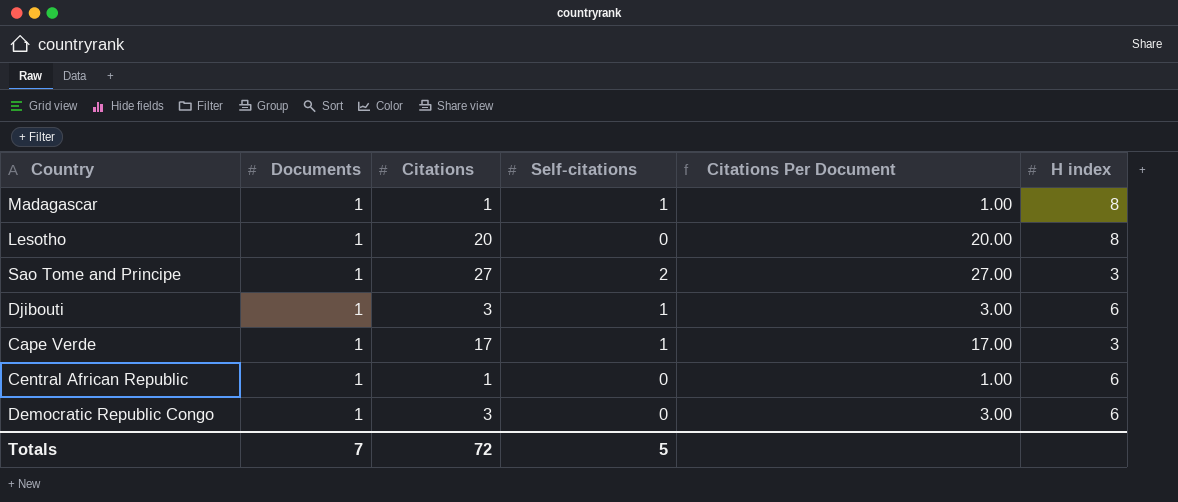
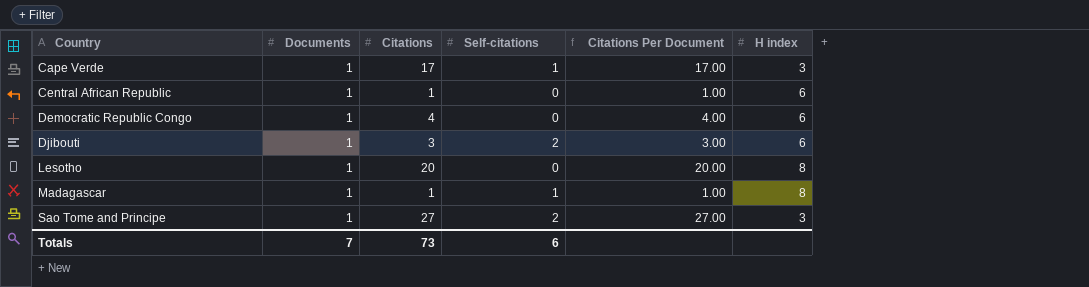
row order: none -> Country ascending
Democratic Republic Congo | Citations: 3 -> 4
Democratic Republic Congo | Citations Per Document: 3.00 -> 4.00
Djibouti | Self-citations: 1 -> 2
Totals | Citations: 72 -> 73
Totals | Self-citations: 5 -> 6

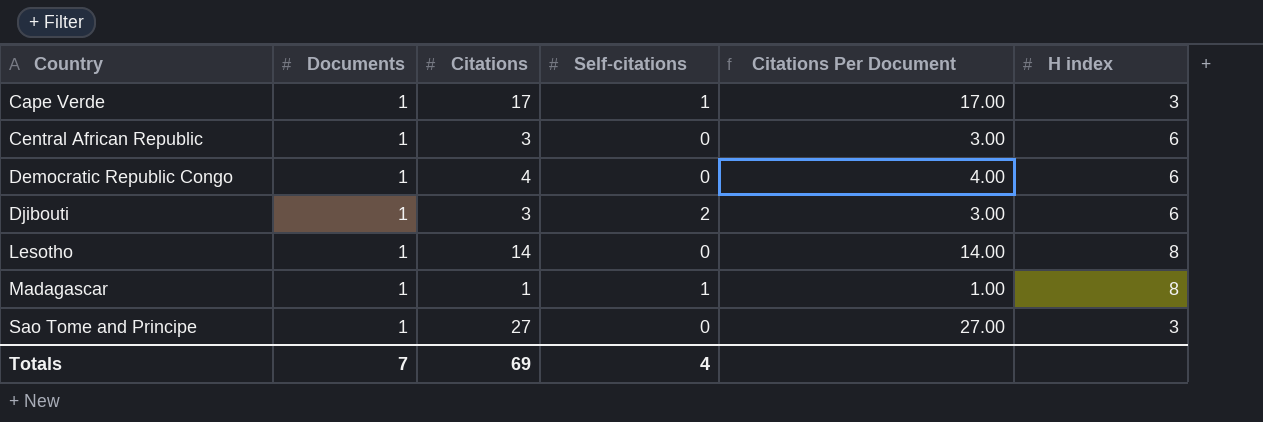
Central African Republic | Citations: 1 -> 3
Central African Republic | Citations Per Document: 1.00 -> 3.00
Lesotho | Citations: 20 -> 14
Lesotho | Citations Per Document: 20.00 -> 14.00
Sao Tome and Principe | Self-citations: 2 -> 0
Totals | Citations: 73 -> 69
Totals | Self-citations: 6 -> 4

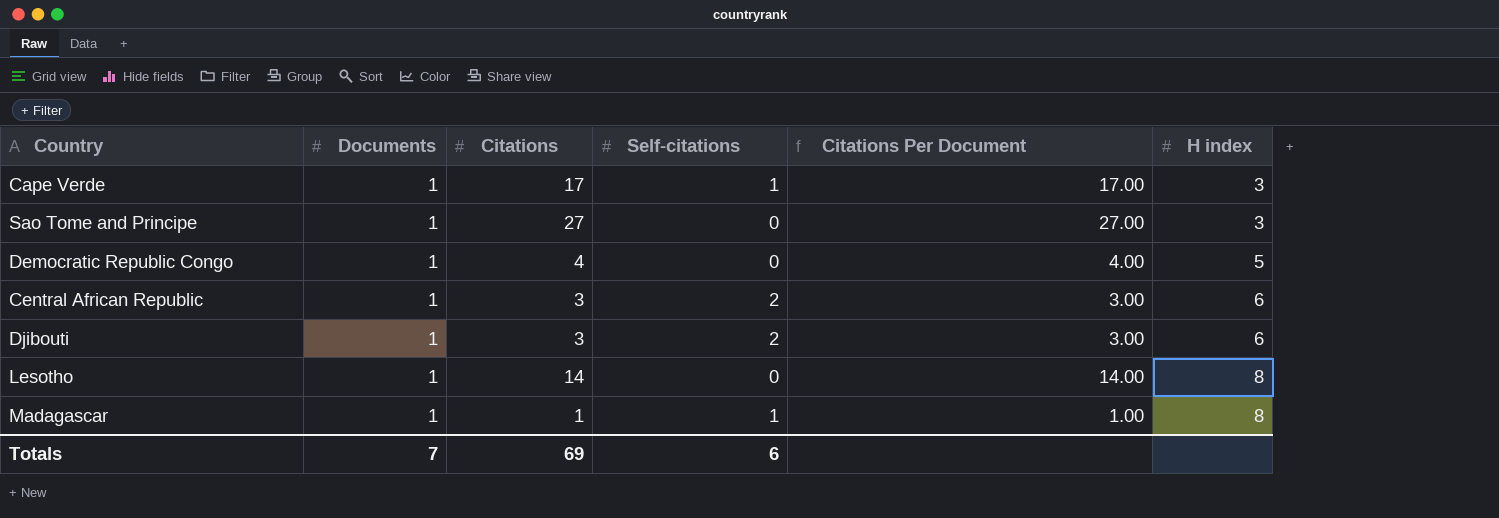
row order: Country ascending -> H index ascending
Democratic Republic Congo | H index: 6 -> 5
Central African Republic | Self-citations: 0 -> 2
Totals | Self-citations: 4 -> 6

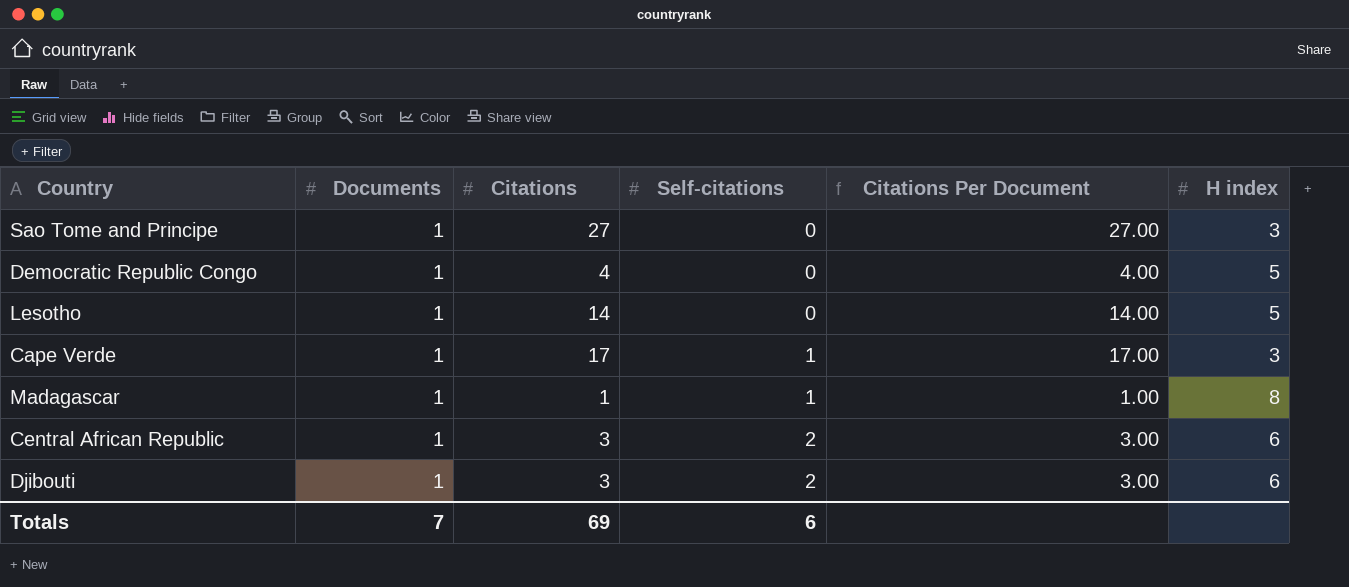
row order: H index ascending -> Self-citations ascending
Lesotho | H index: 8 -> 5

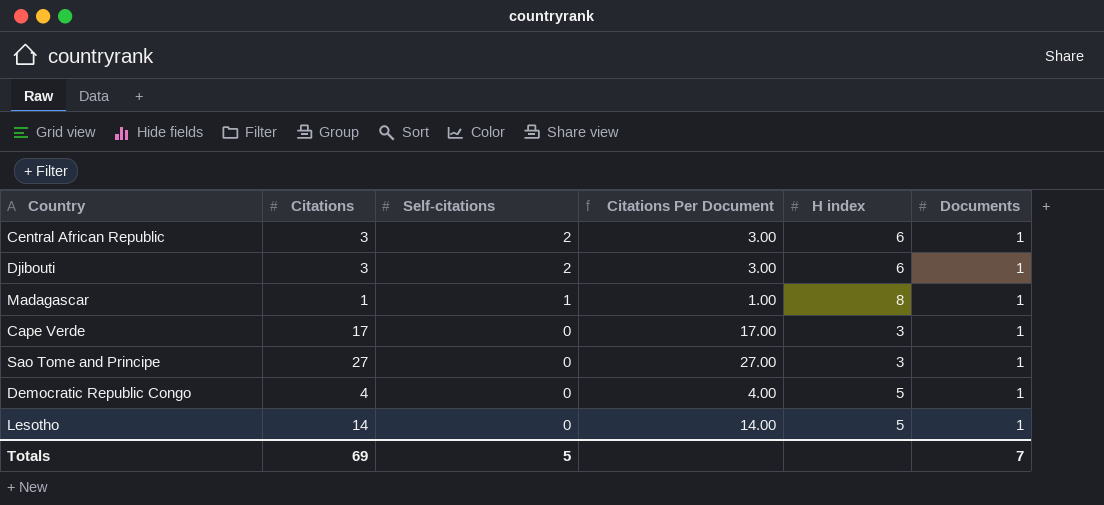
row order: Self-citations ascending -> Self-citations descending
column Documents | position: 2 -> 6
Cape Verde | Self-citations: 1 -> 0
Totals | Self-citations: 6 -> 5

